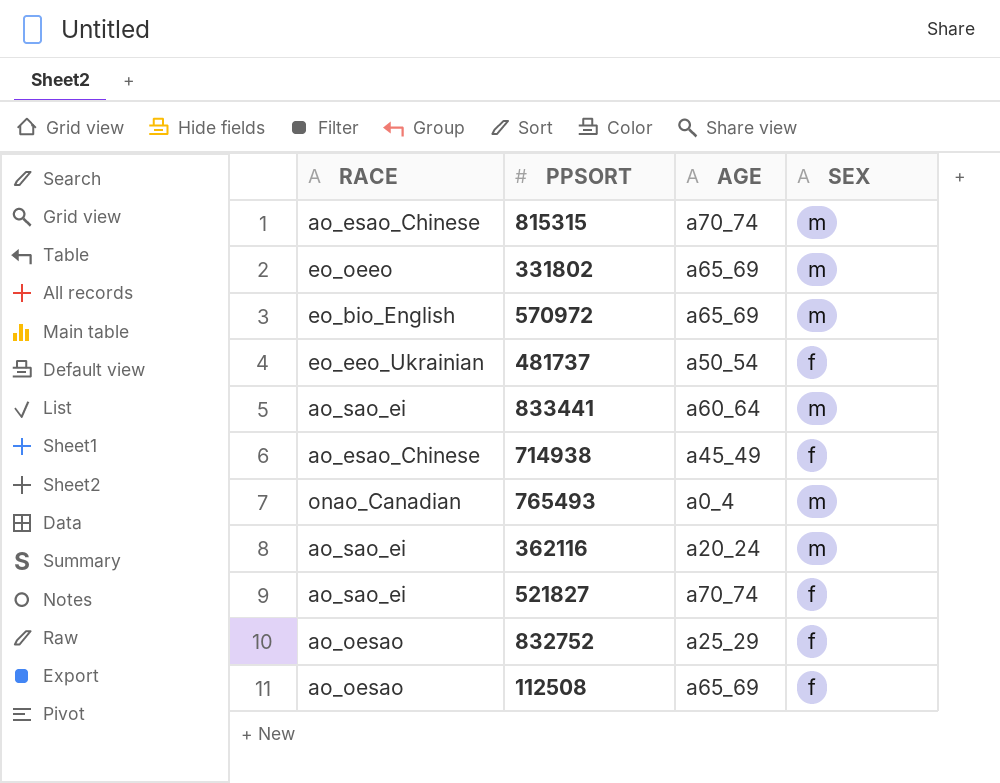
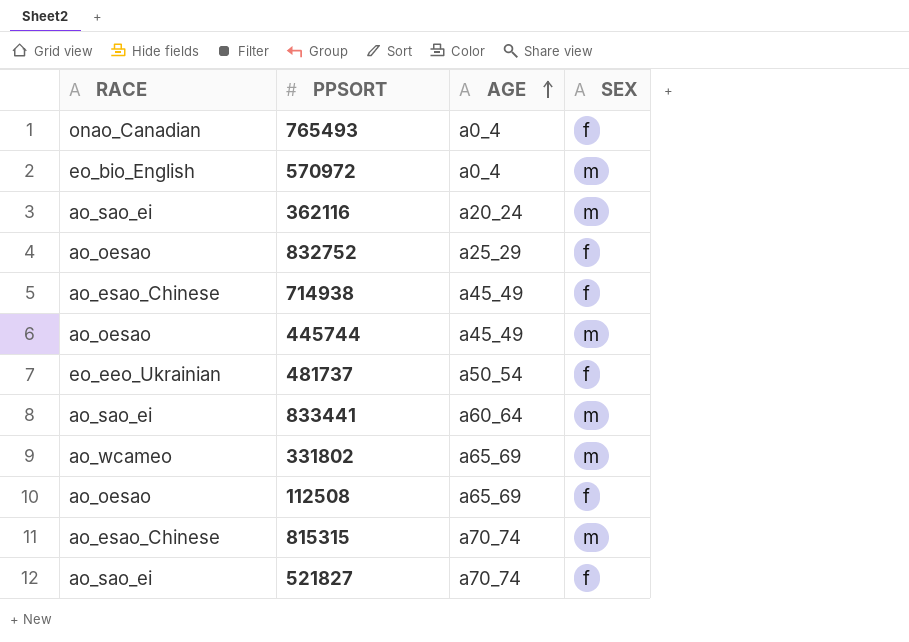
row order: none -> AGE ascending
765493 | SEX: m -> f
570972 | AGE: a65_69 -> a0_4
row 445744: none -> ao_oesao | a45_49 | m
331802 | RACE: eo_oeeo -> ao_wcameo

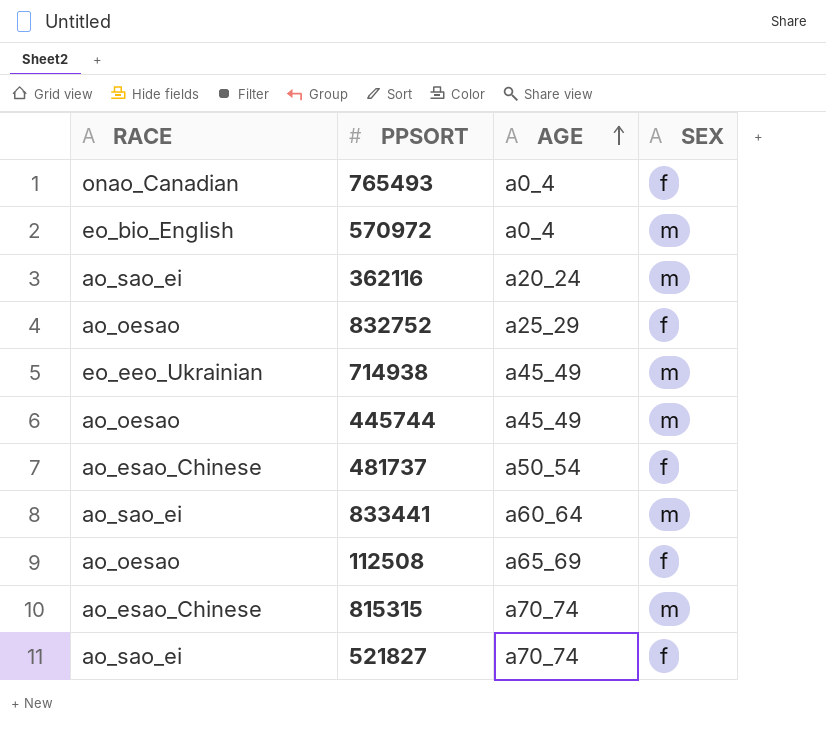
row 331802: ao_wcameo | a65_69 | m -> none
714938 | RACE: ao_esao_Chinese -> eo_eeo_Ukrainian
714938 | SEX: f -> m
481737 | RACE: eo_eeo_Ukrainian -> ao_esao_Chinese

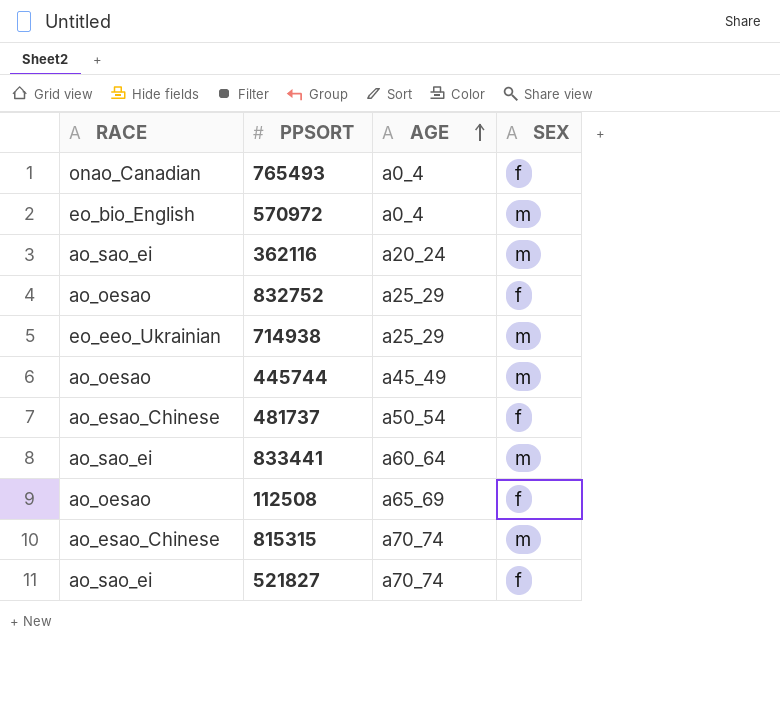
714938 | AGE: a45_49 -> a25_29

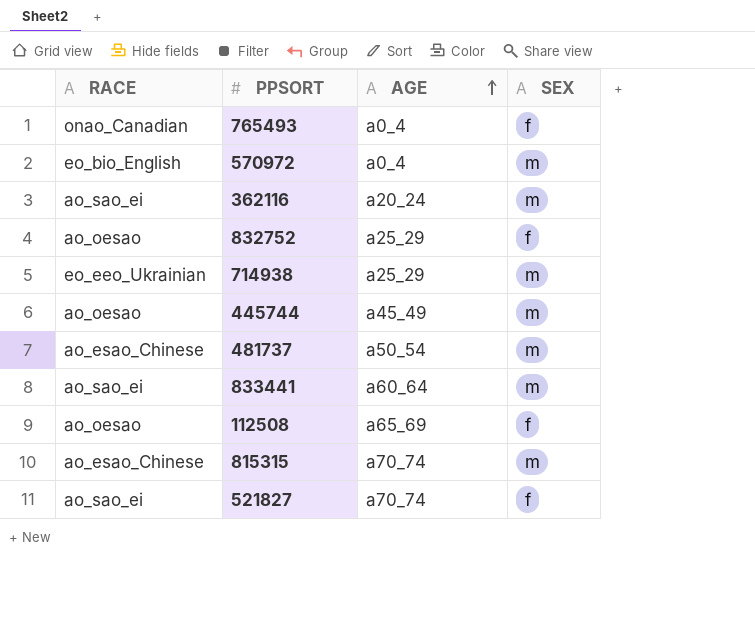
481737 | SEX: f -> m

